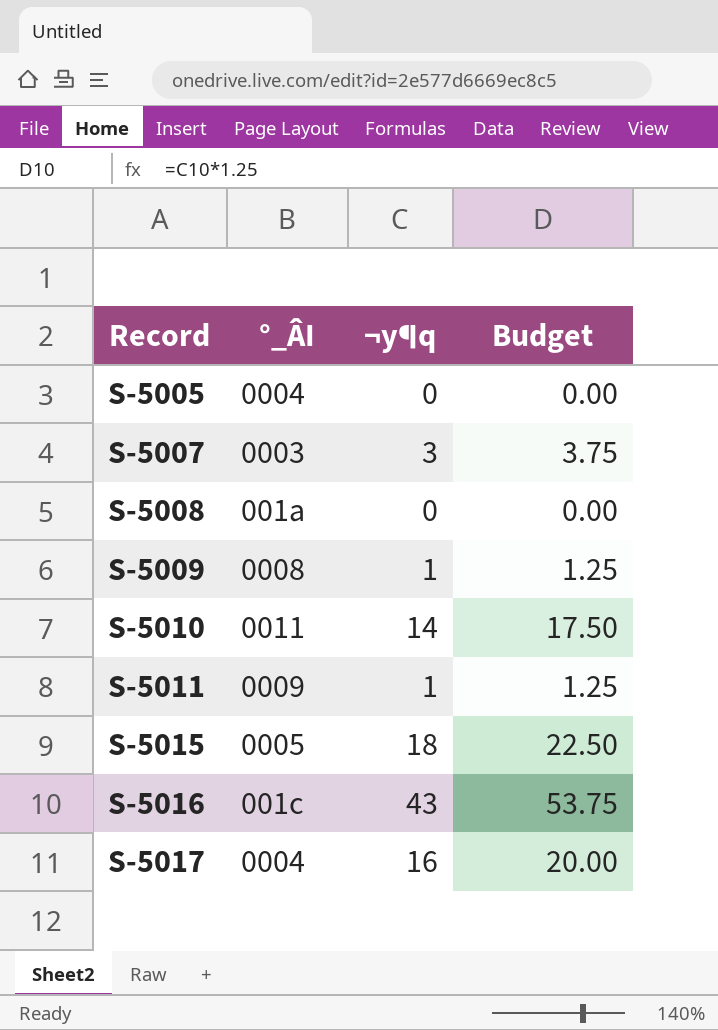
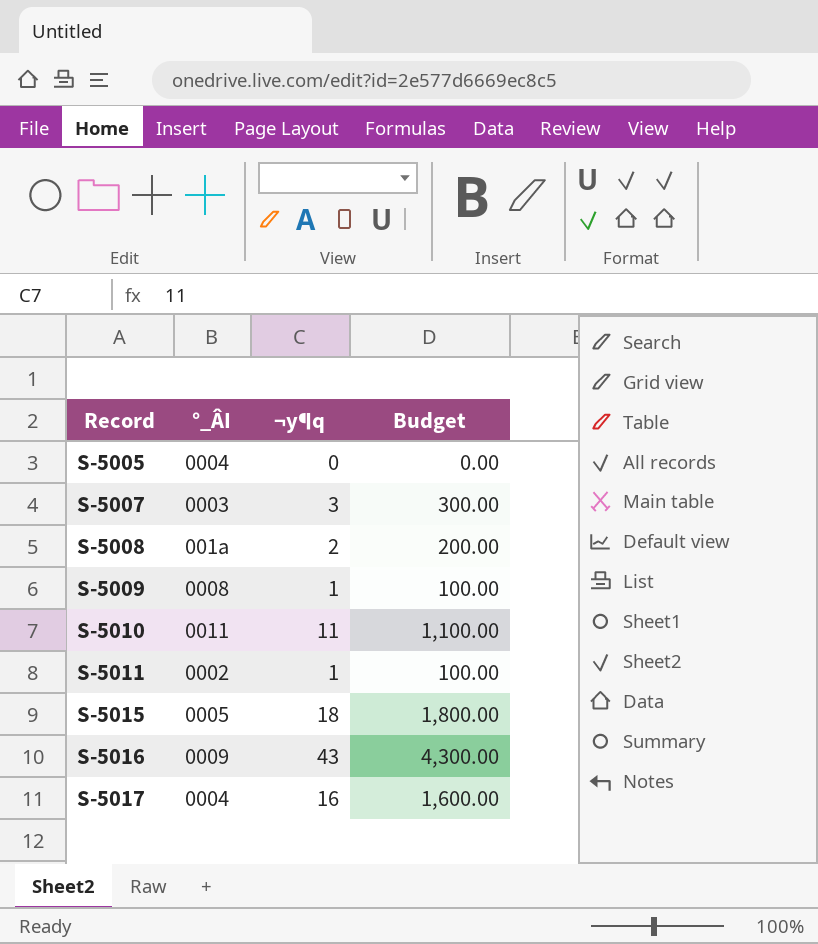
column Budget | formula: [¬y¶q] * 1.25 -> [¬y¶q] * 100
S-5008 | ¬y¶q: 0 -> 2
S-5010 | ¬y¶q: 14 -> 11
S-5011 | °_ÂI: 0009 -> 0002
S-5016 | °_ÂI: 001c -> 0009

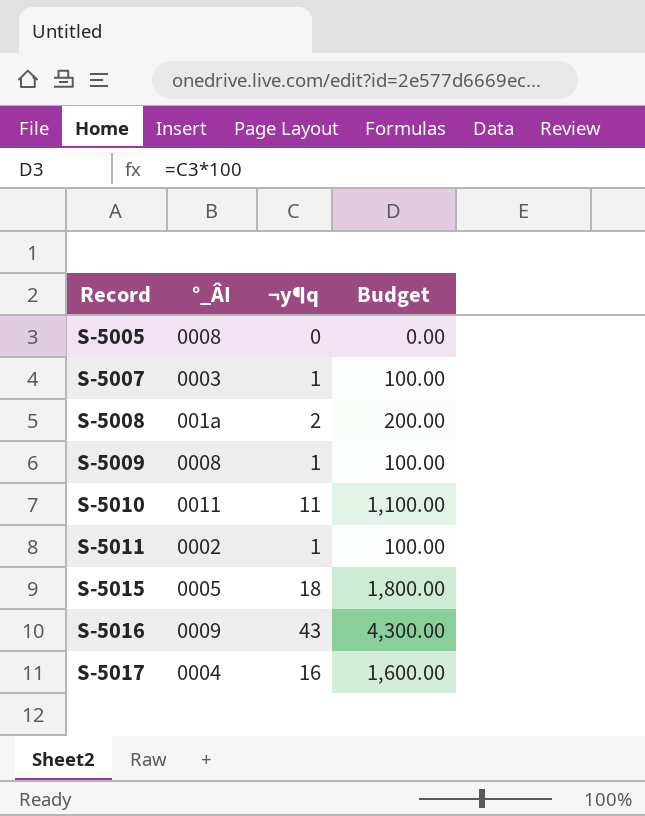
S-5005 | °_ÂI: 0004 -> 0008
S-5007 | ¬y¶q: 3 -> 1
S-5007 | Budget: 300.00 -> 100.00

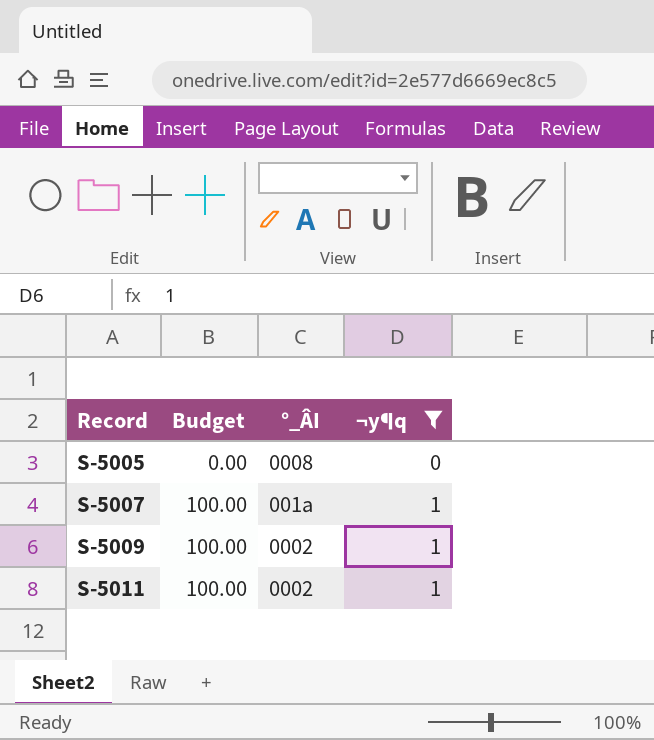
filter: none -> ¬y¶q <= 1
column Budget | position: 4 -> 2
S-5007 | °_ÂI: 0003 -> 001a
S-5009 | °_ÂI: 0008 -> 0002

